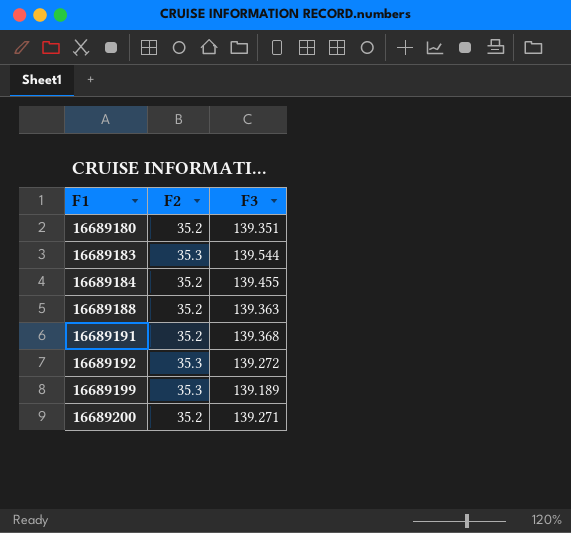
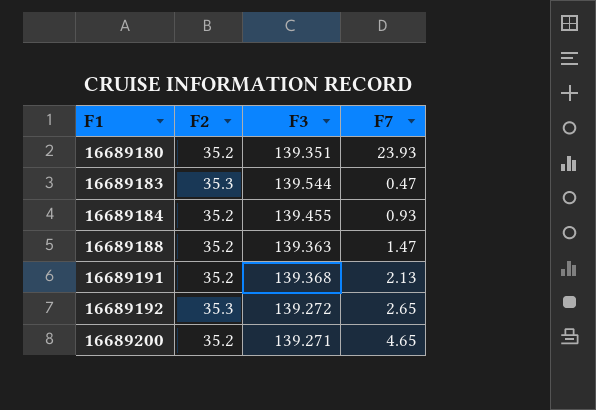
column F7 | position: none -> 4
row 16689199: 35.3 | 139.189 -> none

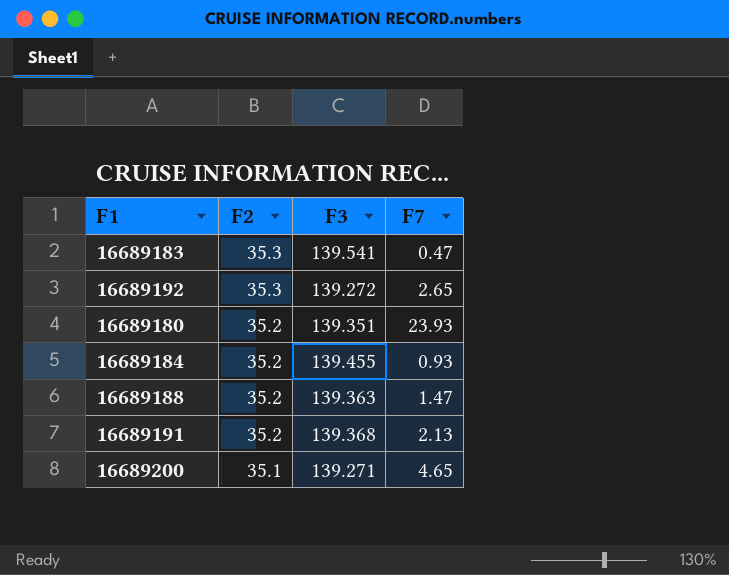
row order: F1 ascending -> F2 descending
16689183 | F3: 139.544 -> 139.541
16689200 | F2: 35.2 -> 35.1

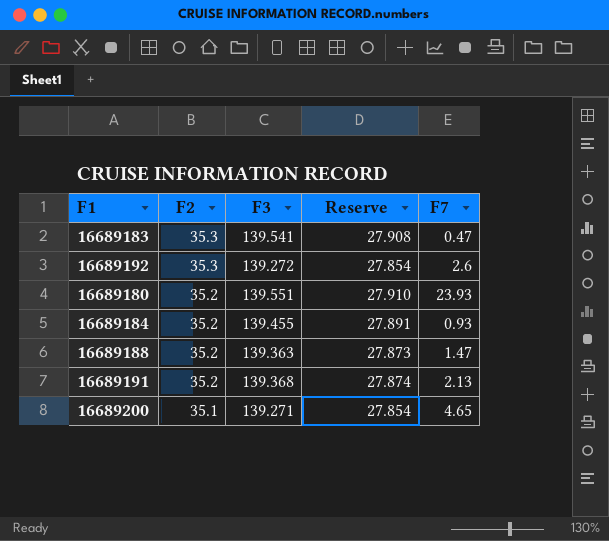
column Reserve | formula: none -> [F3] * 0.2
16689192 | F7: 2.65 -> 2.6
16689180 | F3: 139.351 -> 139.551

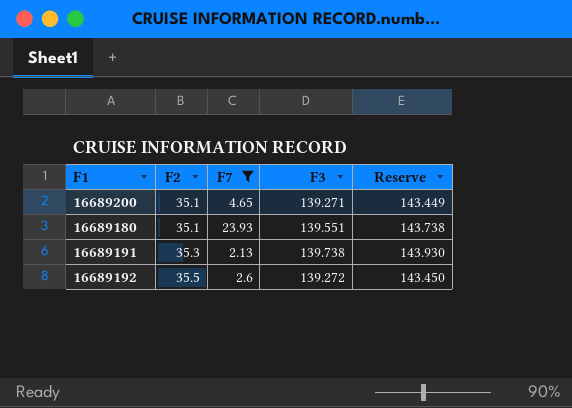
filter: none -> F7 >= 2.13
row order: F2 descending -> F2 ascending
column F7 | position: 5 -> 3
column Reserve | formula: [F3] * 0.2 -> [F3] * 1.03
16689180 | F2: 35.2 -> 35.1
16689191 | F2: 35.2 -> 35.3
16689191 | F3: 139.368 -> 139.738
16689192 | F2: 35.3 -> 35.5

